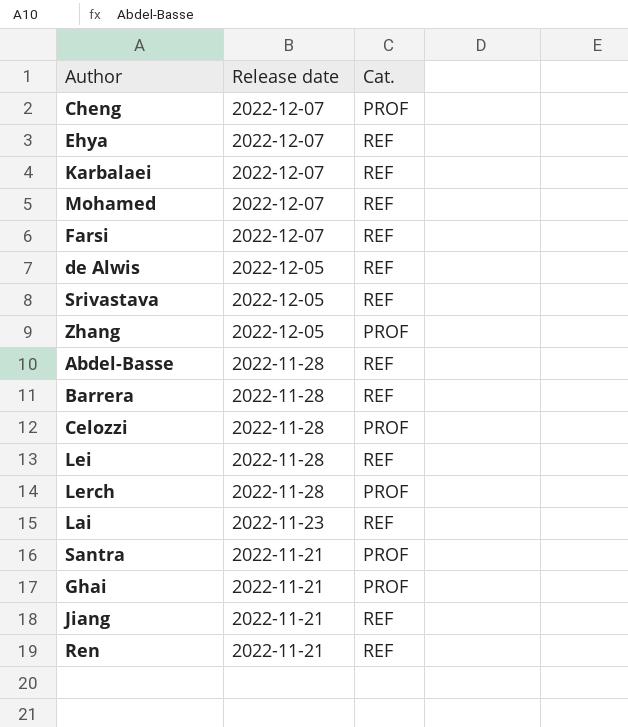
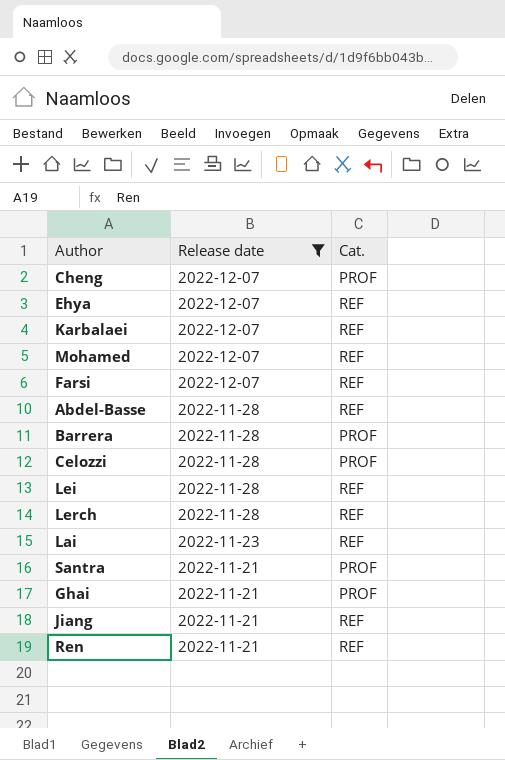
filter: none -> Release date != 2022-12-05
Barrera | Cat.: REF -> PROF
Lerch | Cat.: PROF -> REF

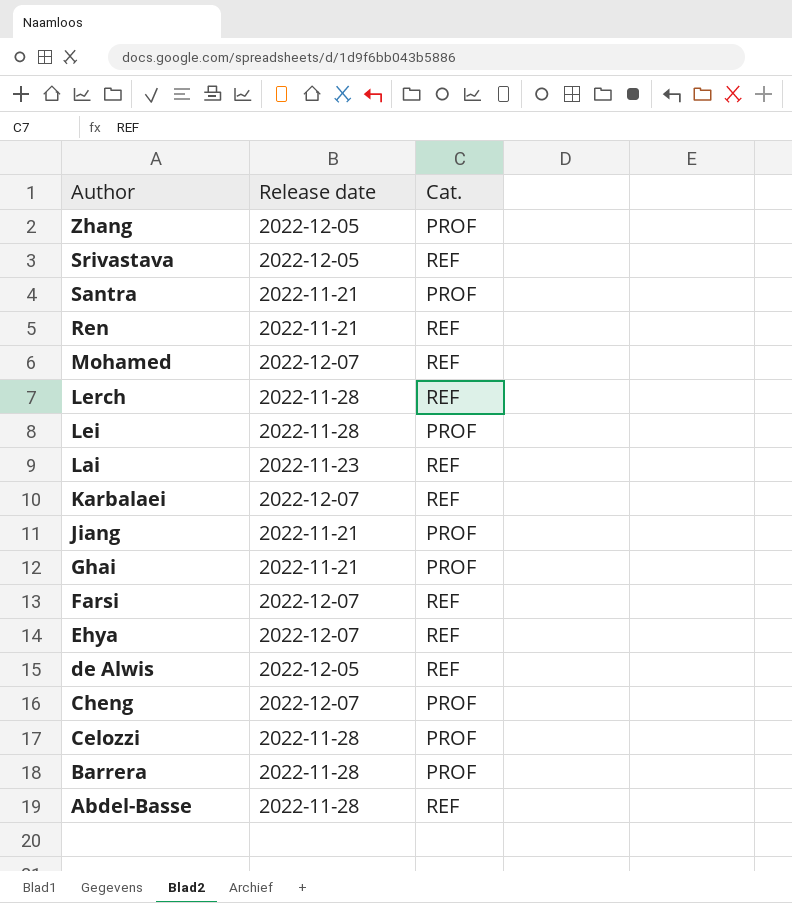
filter: Release date != 2022-12-05 -> none
row order: Release date descending -> Author descending
Lei | Cat.: REF -> PROF
Jiang | Cat.: REF -> PROF

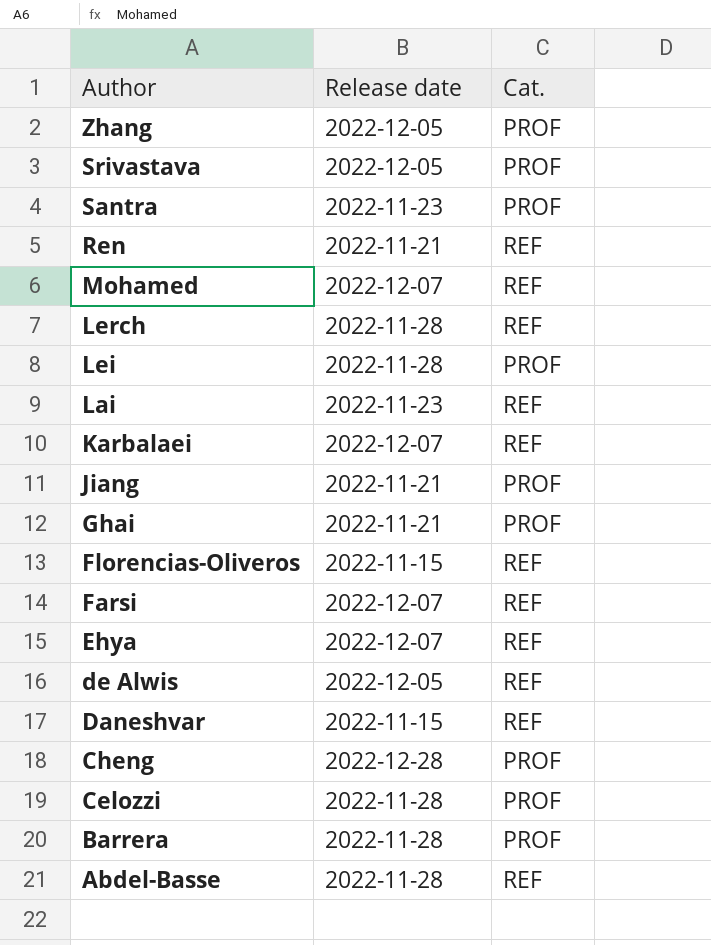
Srivastava | Cat.: REF -> PROF
Santra | Release date: 2022-11-21 -> 2022-11-23
row Florencias-Oliveros: none -> 2022-11-15 | REF
row Daneshvar: none -> 2022-11-15 | REF
Cheng | Release date: 2022-12-07 -> 2022-12-28

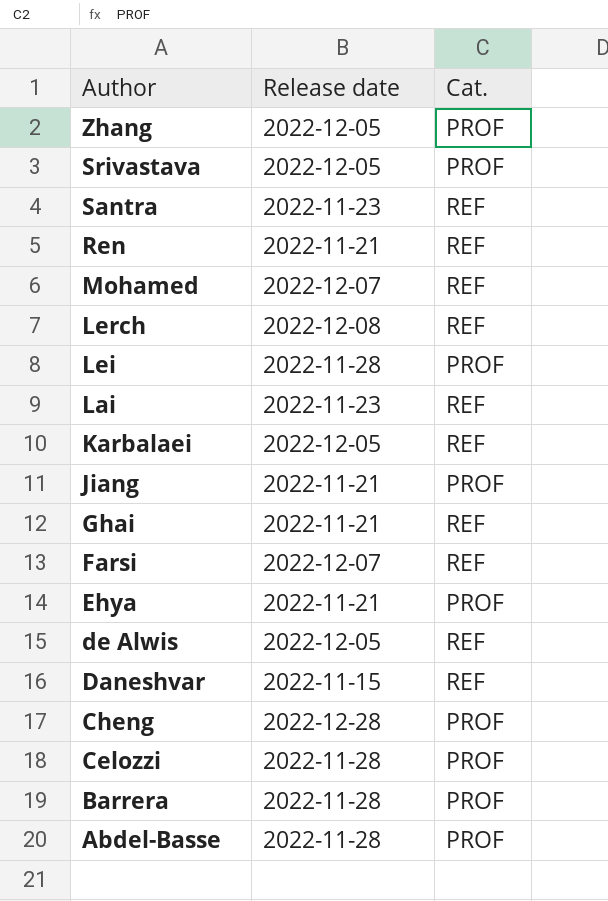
row Florencias-Oliveros: 2022-11-15 | REF -> none
Santra | Cat.: PROF -> REF
Lerch | Release date: 2022-11-28 -> 2022-12-08
Karbalaei | Release date: 2022-12-07 -> 2022-12-05
Ghai | Cat.: PROF -> REF
Ehya | Release date: 2022-12-07 -> 2022-11-21
Ehya | Cat.: REF -> PROF
Abdel-Basse | Cat.: REF -> PROF

